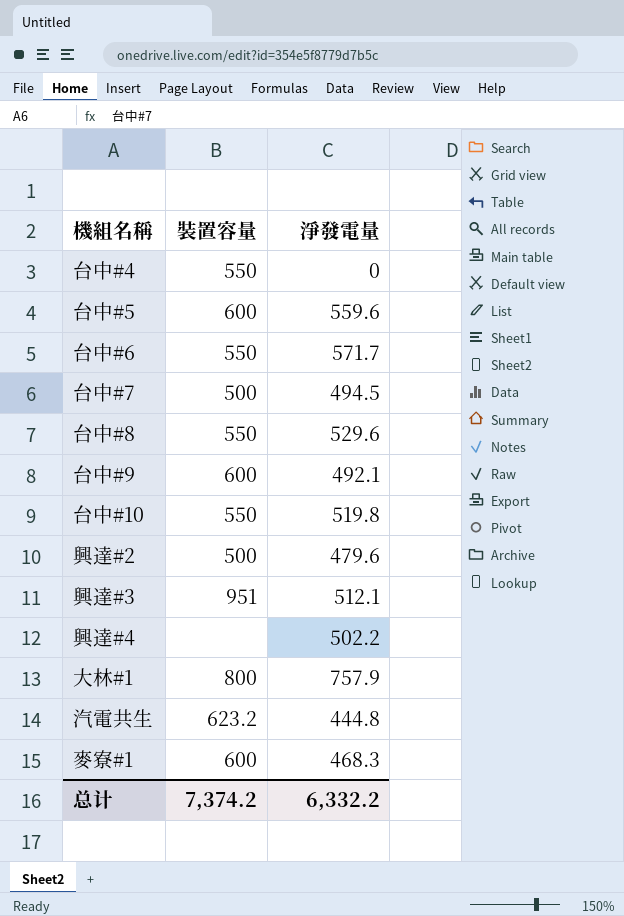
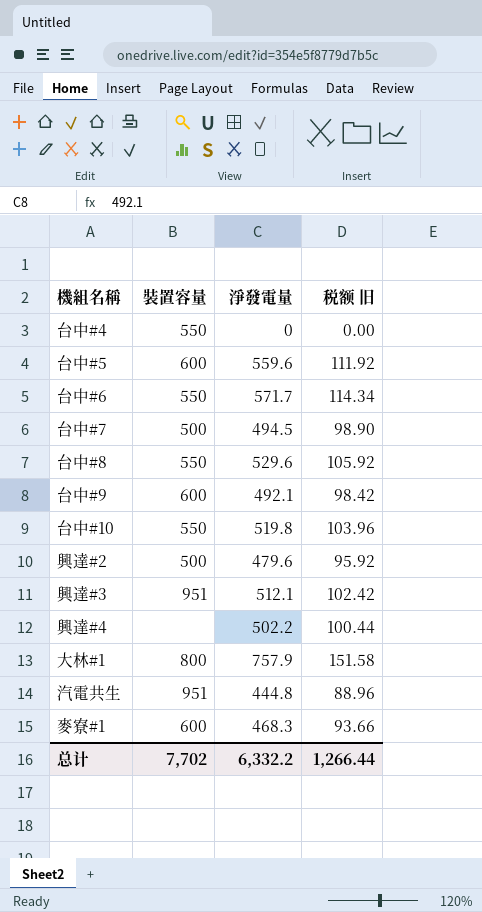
column 税额 旧 | formula: none -> [淨發電量] * 0.2
汽電共生 | 裝置容量: 623.2 -> 951
总计 | 裝置容量: 7,374.2 -> 7,702

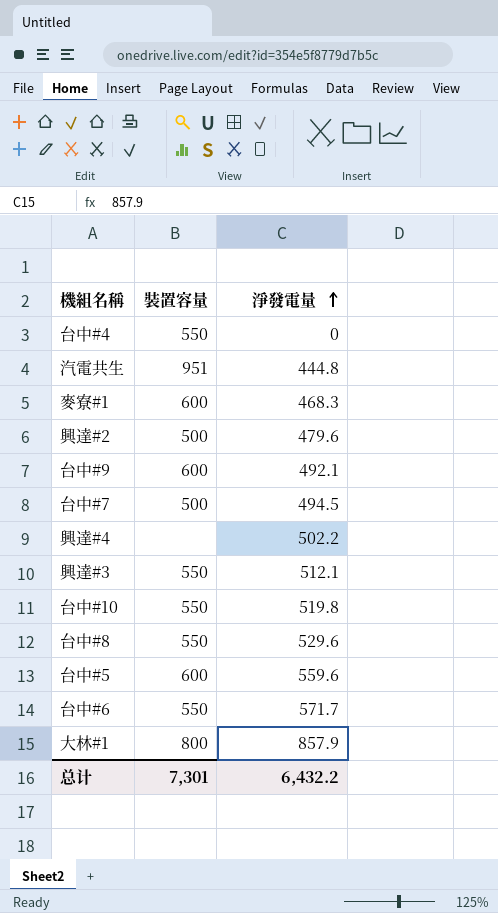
row order: none -> 淨發電量 ascending
column 税额 旧 | formula: [淨發電量] * 0.2 -> none
興達#3 | 裝置容量: 951 -> 550
大林#1 | 淨發電量: 757.9 -> 857.9
总计 | 裝置容量: 7,702 -> 7,301
总计 | 淨發電量: 6,332.2 -> 6,432.2

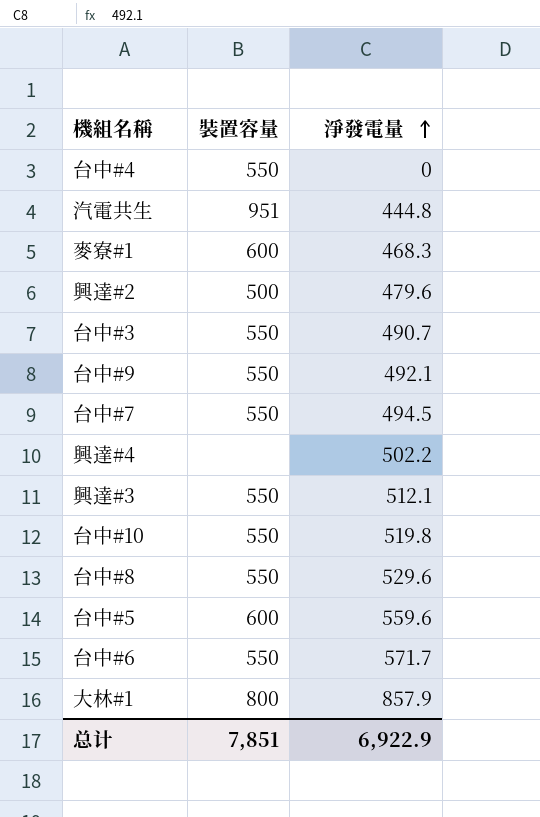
row 台中#3: none -> 550 | 490.7
台中#9 | 裝置容量: 600 -> 550
台中#7 | 裝置容量: 500 -> 550
总计 | 裝置容量: 7,301 -> 7,851
总计 | 淨發電量: 6,432.2 -> 6,922.9

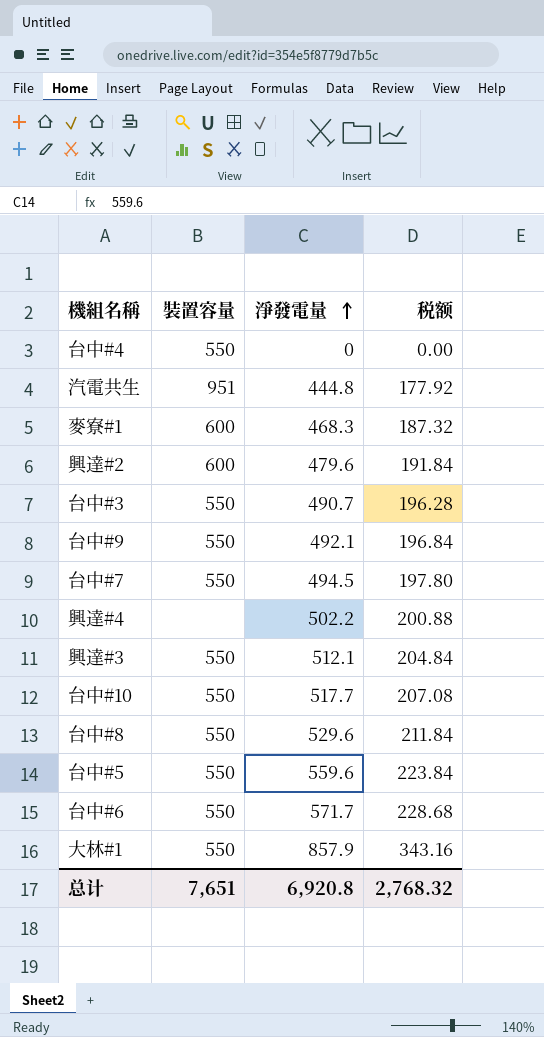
column 税额 | formula: none -> [淨發電量] * 0.4
興達#2 | 裝置容量: 500 -> 600
台中#10 | 淨發電量: 519.8 -> 517.7
台中#5 | 裝置容量: 600 -> 550
大林#1 | 裝置容量: 800 -> 550
总计 | 裝置容量: 7,851 -> 7,651
总计 | 淨發電量: 6,922.9 -> 6,920.8

